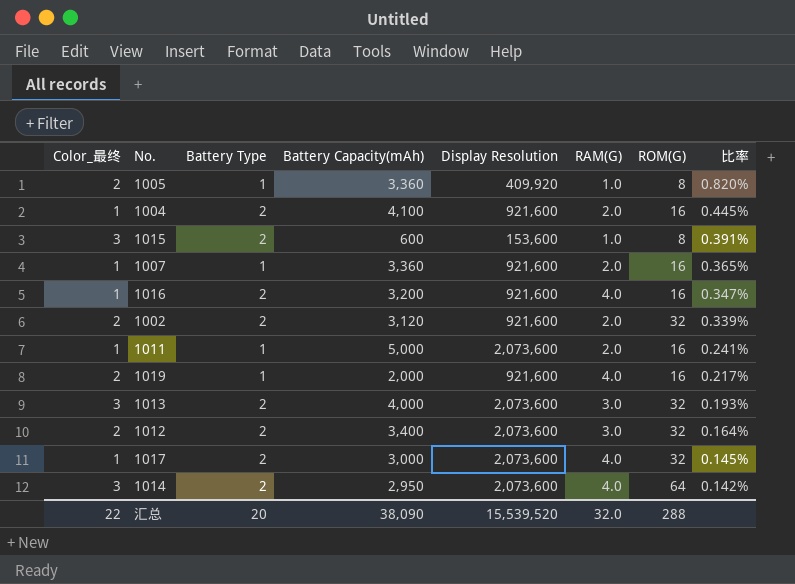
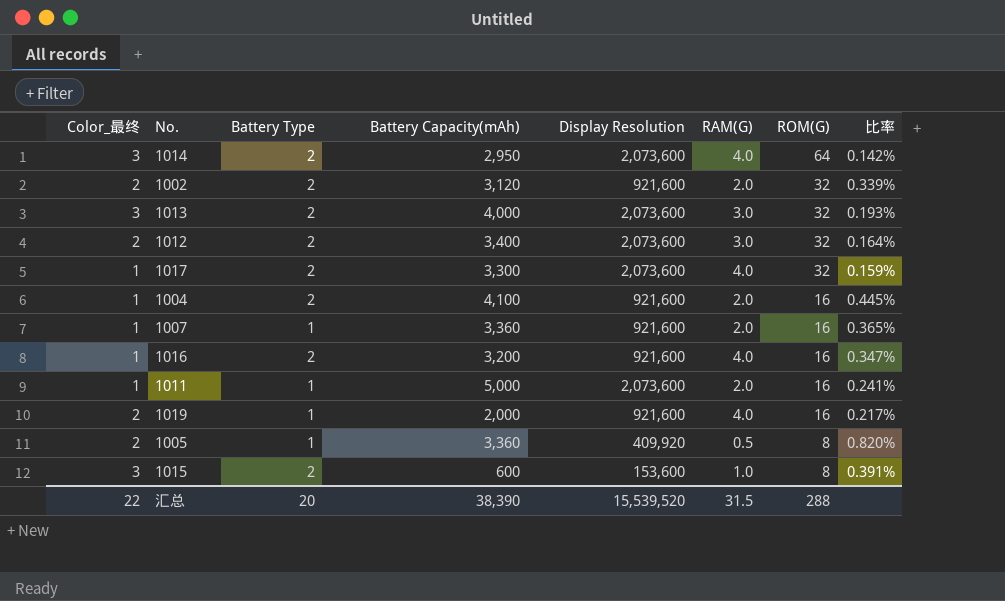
row order: 比率 descending -> ROM(G) descending
1017 | Battery Capacity(mAh): 3,000 -> 3,300
1017 | 比率: 0.145% -> 0.159%
1005 | RAM(G): 1.0 -> 0.5
汇总 | Battery Capacity(mAh): 38,090 -> 38,390
汇总 | RAM(G): 32.0 -> 31.5

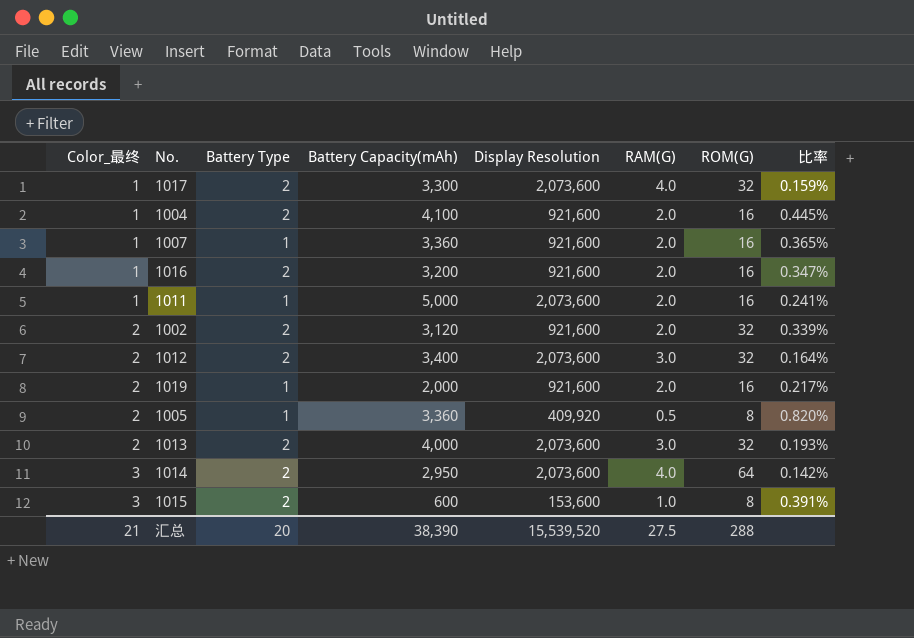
row order: ROM(G) descending -> Color_最终 ascending
1016 | RAM(G): 4.0 -> 2.0
1019 | RAM(G): 4.0 -> 2.0
1013 | Color_最终: 3 -> 2
汇总 | Color_最终: 22 -> 21
汇总 | RAM(G): 31.5 -> 27.5

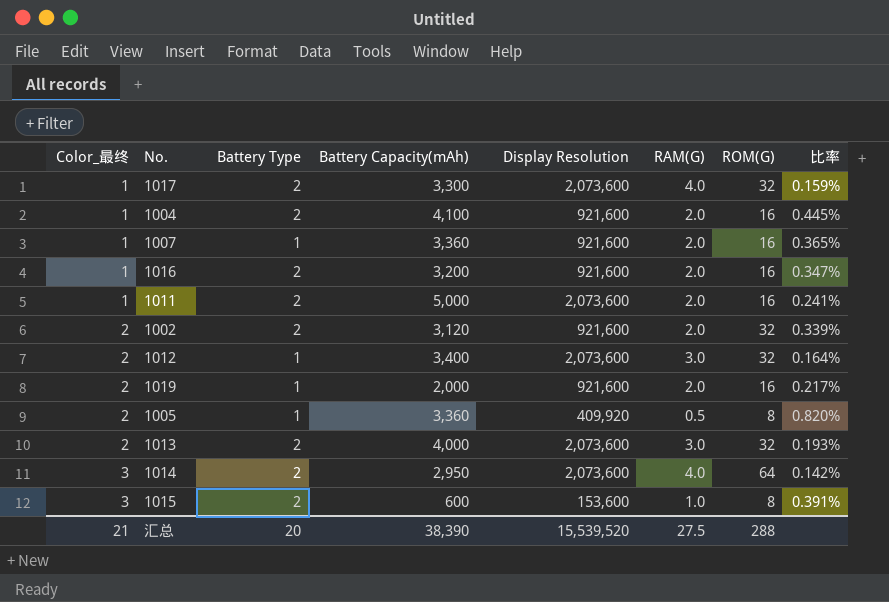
1011 | Battery Type: 1 -> 2
1012 | Battery Type: 2 -> 1

